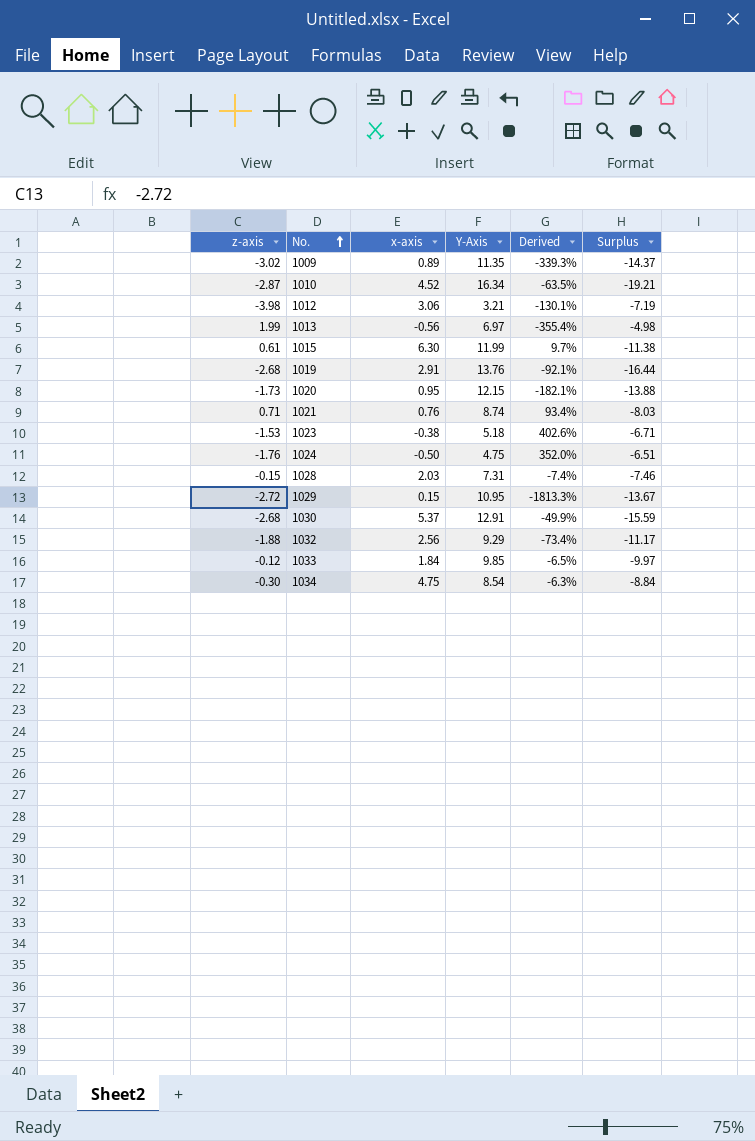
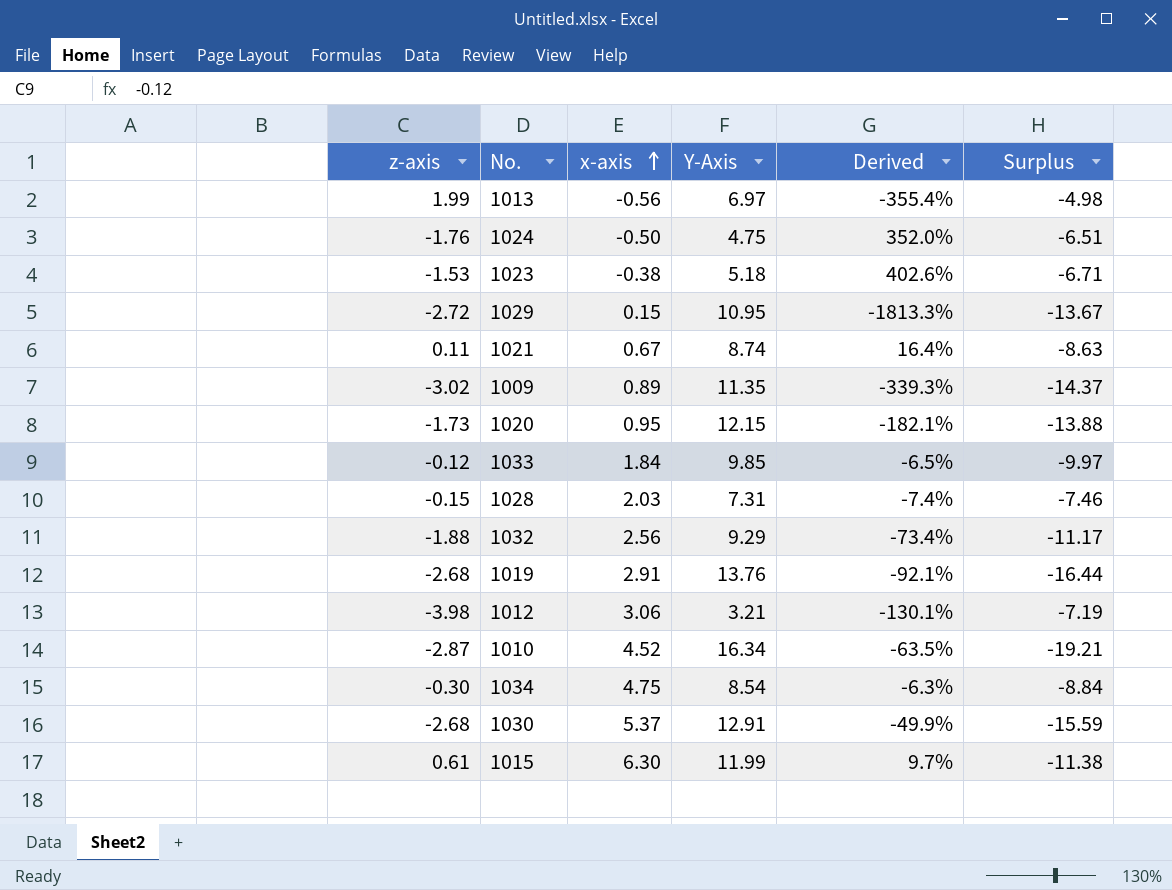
row order: No. ascending -> x-axis ascending
1021 | z-axis: 0.71 -> 0.11
1021 | x-axis: 0.76 -> 0.67
1021 | Derived: 93.4% -> 16.4%
1021 | Surplus: -8.03 -> -8.63

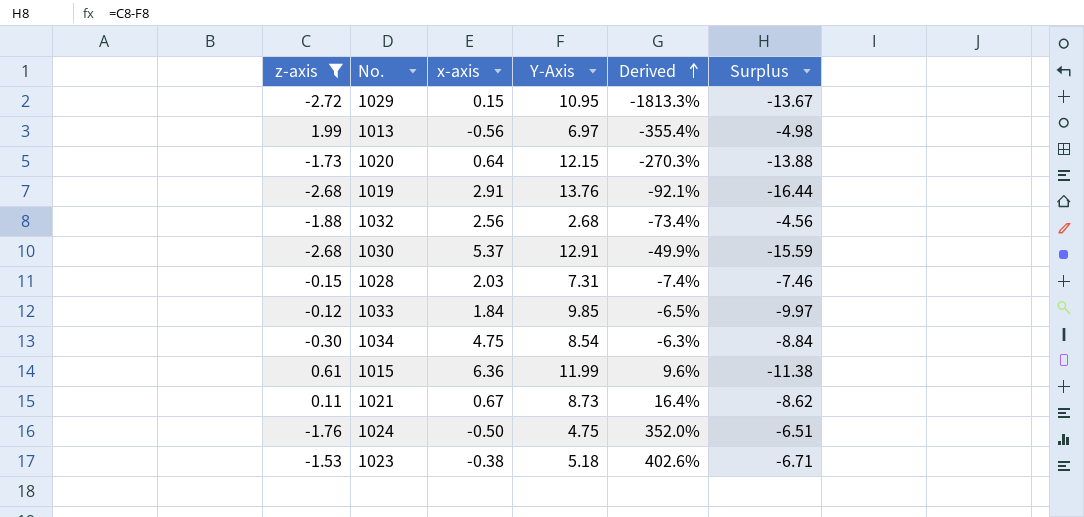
filter: none -> z-axis >= -2.72
row order: x-axis ascending -> Derived ascending
1020 | x-axis: 0.95 -> 0.64
1020 | Derived: -182.1% -> -270.3%
1032 | Y-Axis: 9.29 -> 2.68
1032 | Surplus: -11.17 -> -4.56
1015 | x-axis: 6.30 -> 6.36
1015 | Derived: 9.7% -> 9.6%
1021 | Y-Axis: 8.74 -> 8.73
1021 | Surplus: -8.63 -> -8.62

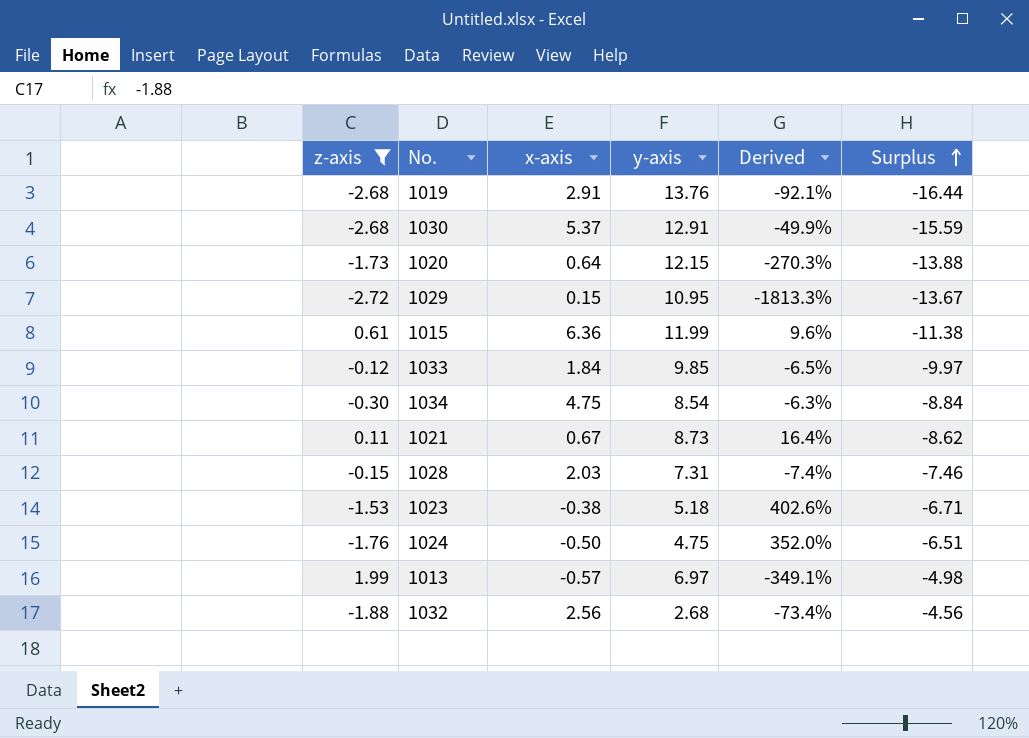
row order: Derived ascending -> Surplus ascending
column name: Y-Axis -> y-axis
1013 | x-axis: -0.56 -> -0.57
1013 | Derived: -355.4% -> -349.1%

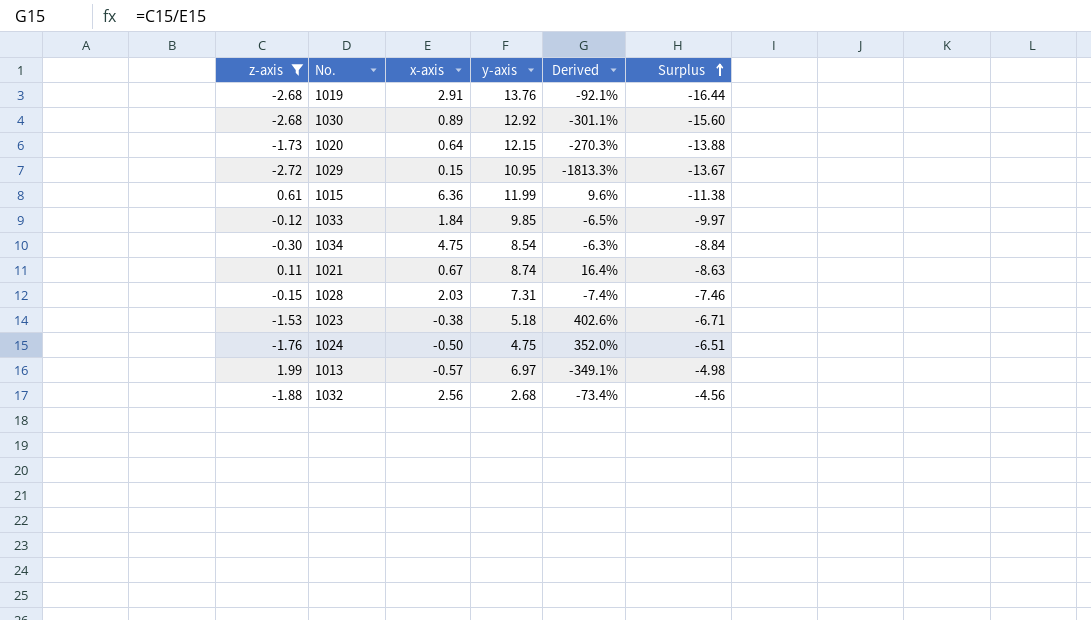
1030 | x-axis: 5.37 -> 0.89
1030 | y-axis: 12.91 -> 12.92
1030 | Derived: -49.9% -> -301.1%
1030 | Surplus: -15.59 -> -15.60
1021 | y-axis: 8.73 -> 8.74
1021 | Surplus: -8.62 -> -8.63

